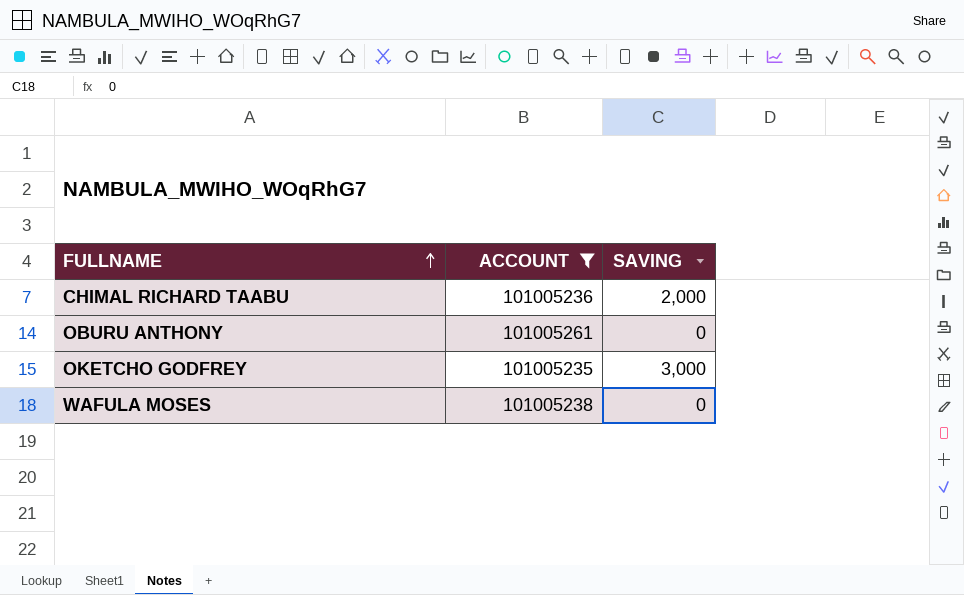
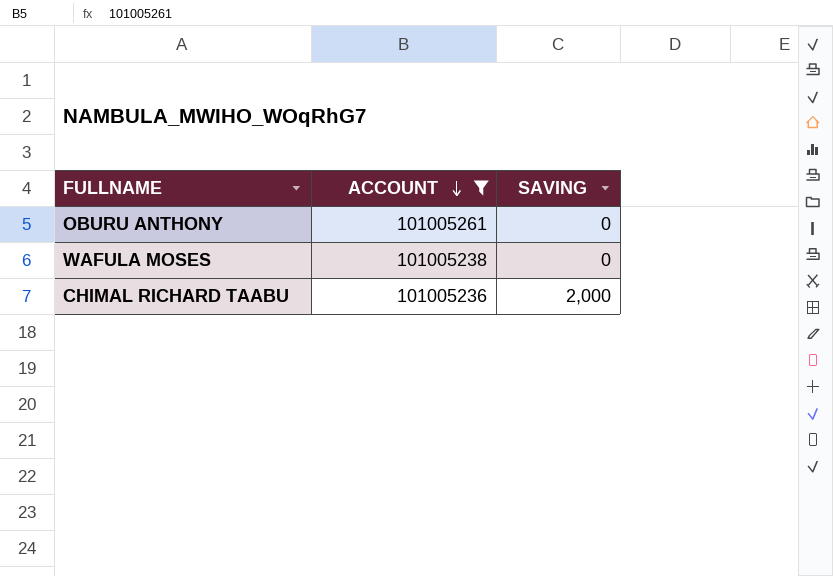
row order: FULLNAME ascending -> ACCOUNT descending
row OKETCHO GODFREY: 101005235 | 3,000 -> none

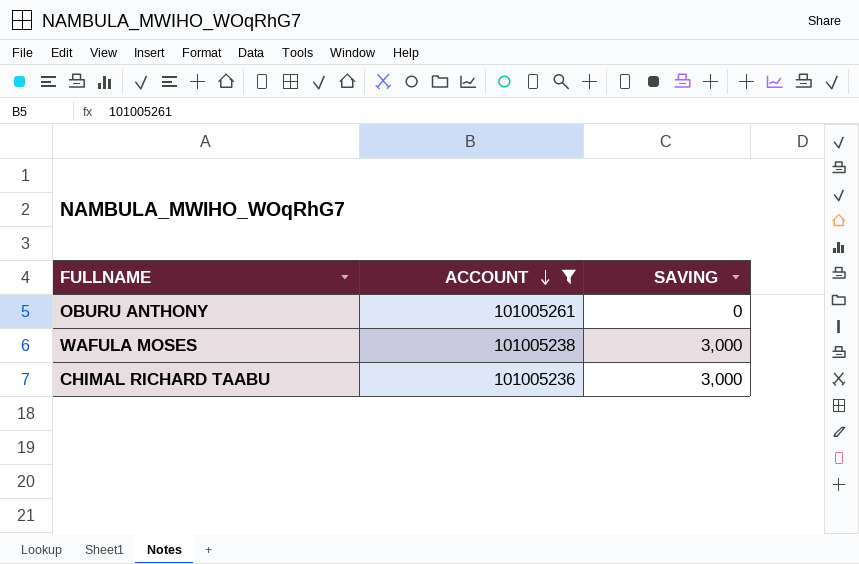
WAFULA MOSES | SAVING: 0 -> 3,000
CHIMAL RICHARD TAABU | SAVING: 2,000 -> 3,000

